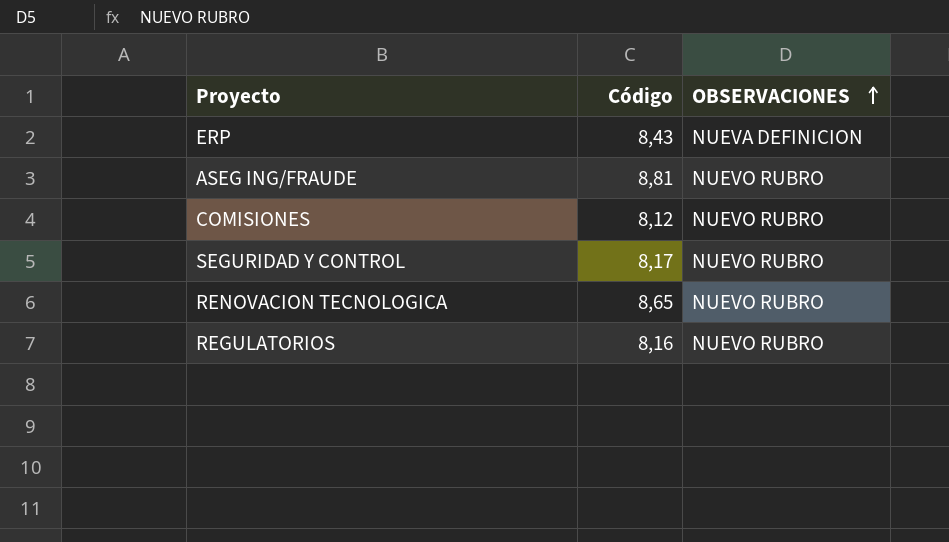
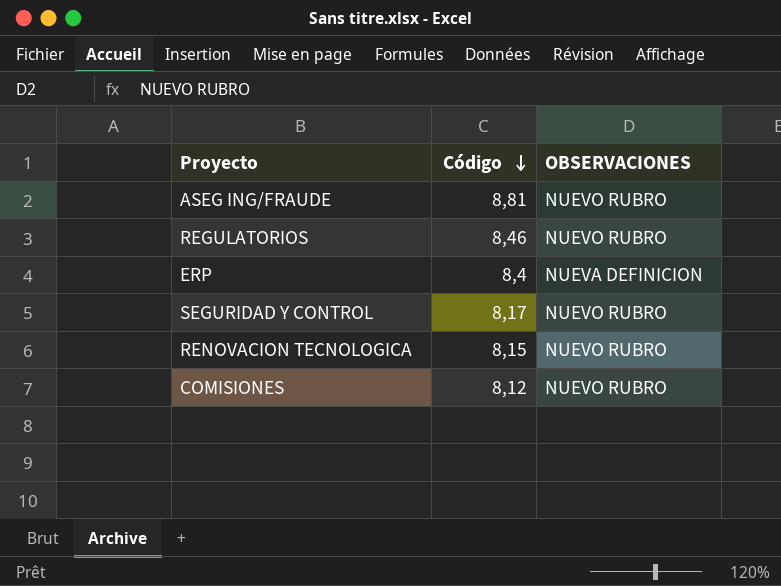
row order: OBSERVACIONES ascending -> Código descending
REGULATORIOS | Código: 8,16 -> 8,46
ERP | Código: 8,43 -> 8,4
RENOVACION TECNOLOGICA | Código: 8,65 -> 8,15

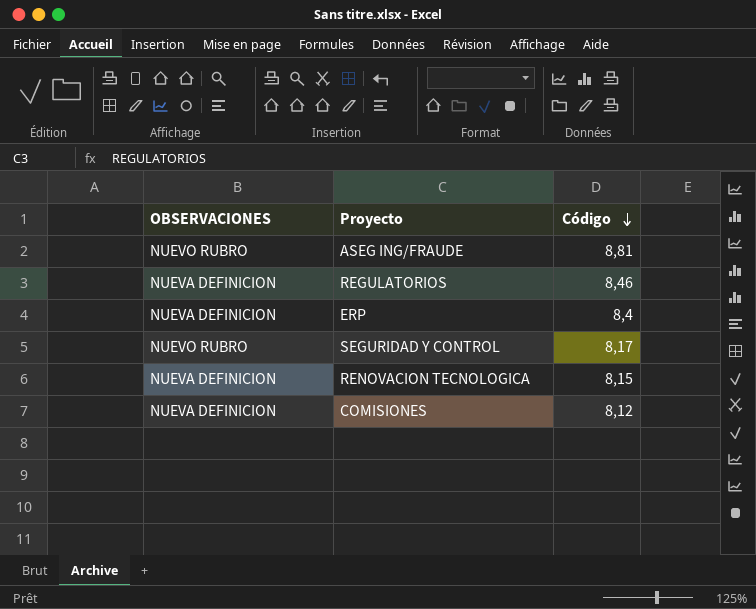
column OBSERVACIONES | position: 3 -> 1
REGULATORIOS | OBSERVACIONES: NUEVO RUBRO -> NUEVA DEFINICION
RENOVACION TECNOLOGICA | OBSERVACIONES: NUEVO RUBRO -> NUEVA DEFINICION
COMISIONES | OBSERVACIONES: NUEVO RUBRO -> NUEVA DEFINICION

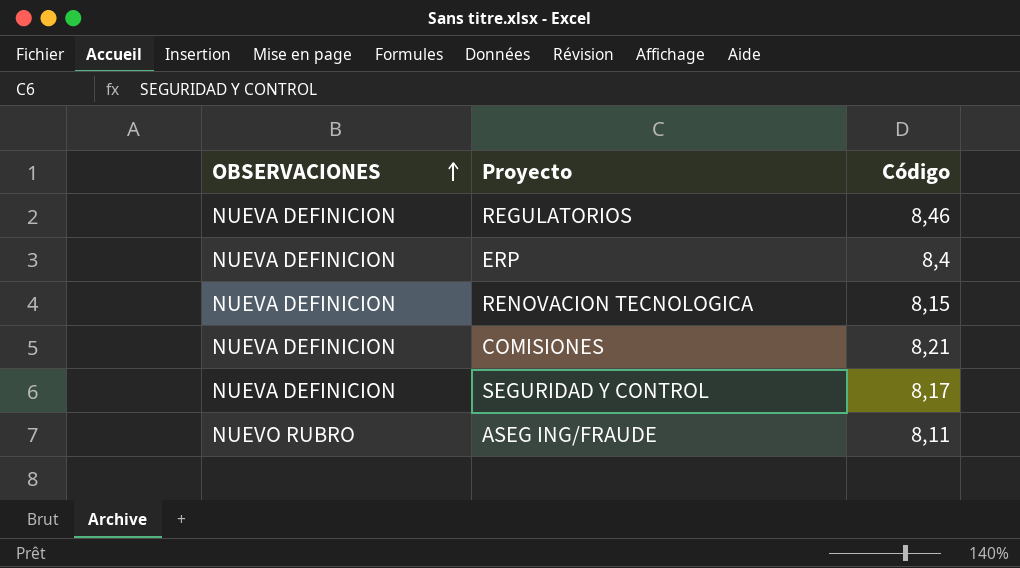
row order: Código descending -> OBSERVACIONES ascending
COMISIONES | Código: 8,12 -> 8,21
SEGURIDAD Y CONTROL | OBSERVACIONES: NUEVO RUBRO -> NUEVA DEFINICION
ASEG ING/FRAUDE | Código: 8,81 -> 8,11

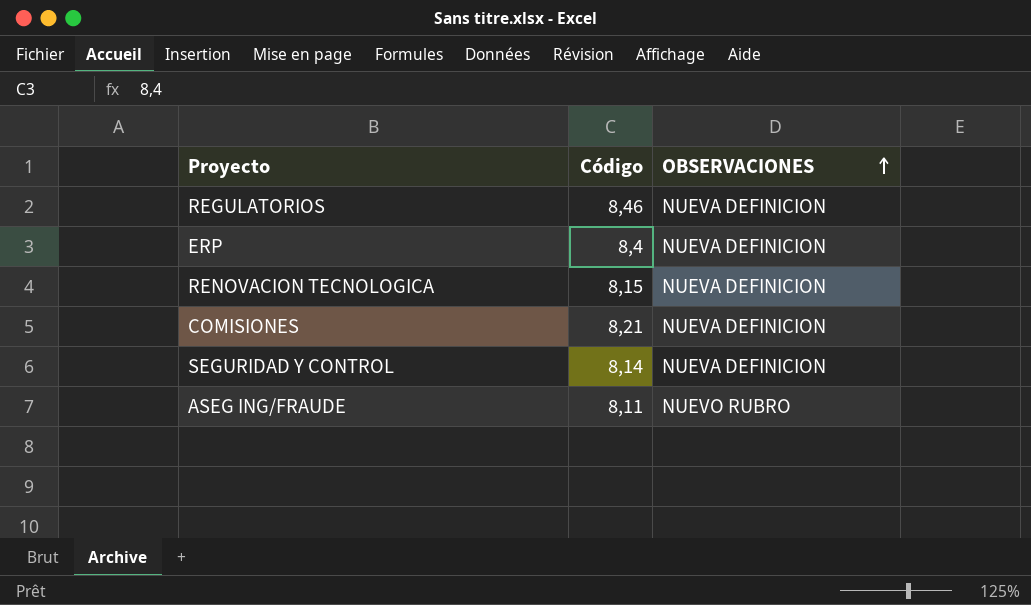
column OBSERVACIONES | position: 1 -> 3
SEGURIDAD Y CONTROL | Código: 8,17 -> 8,14

